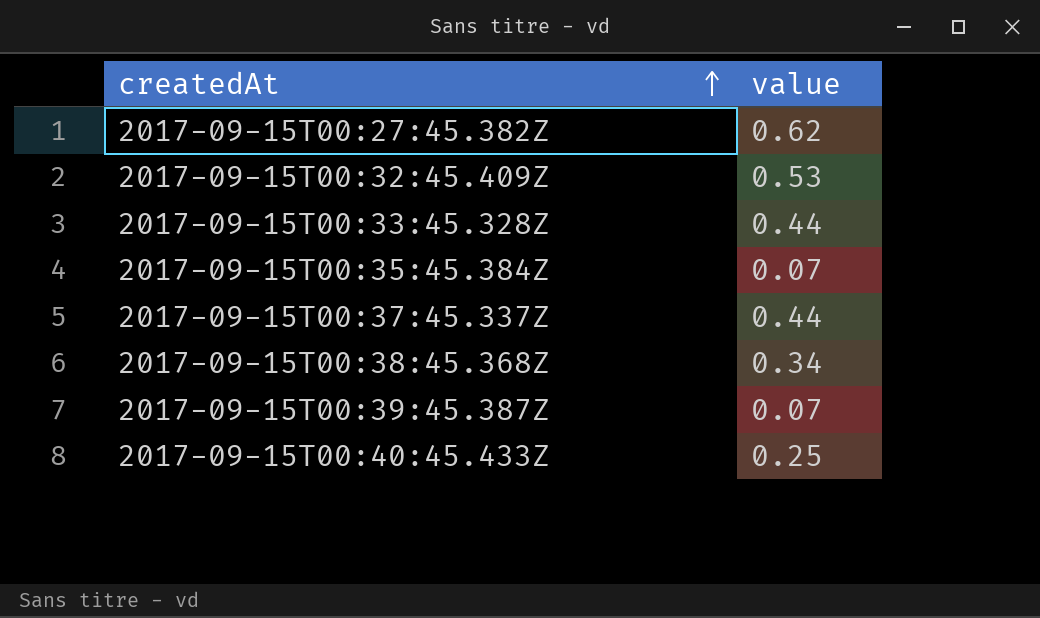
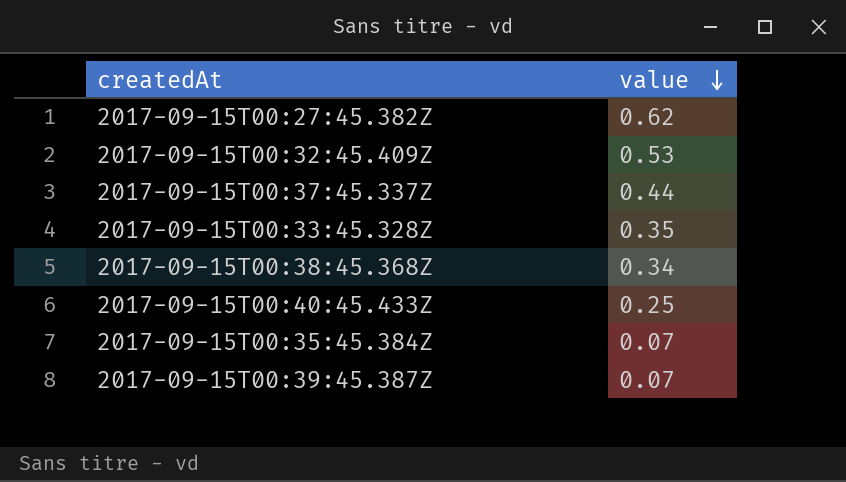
row order: createdAt ascending -> value descending
2017-09-15T00:33:45.328Z | value: 0.44 -> 0.35

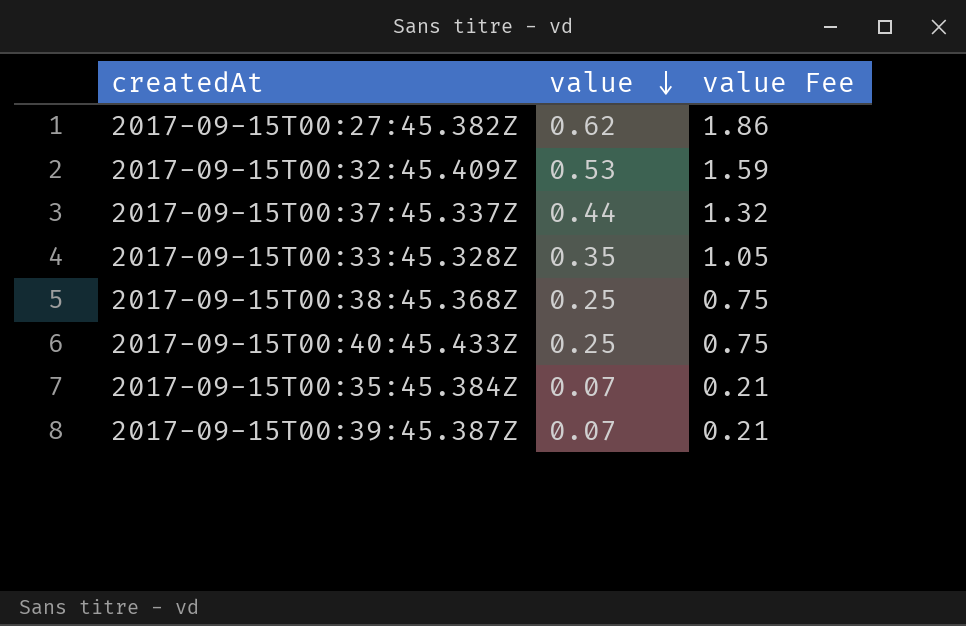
column value Fee | formula: none -> [value] * 3
2017-09-15T00:38:45.368Z | value: 0.34 -> 0.25

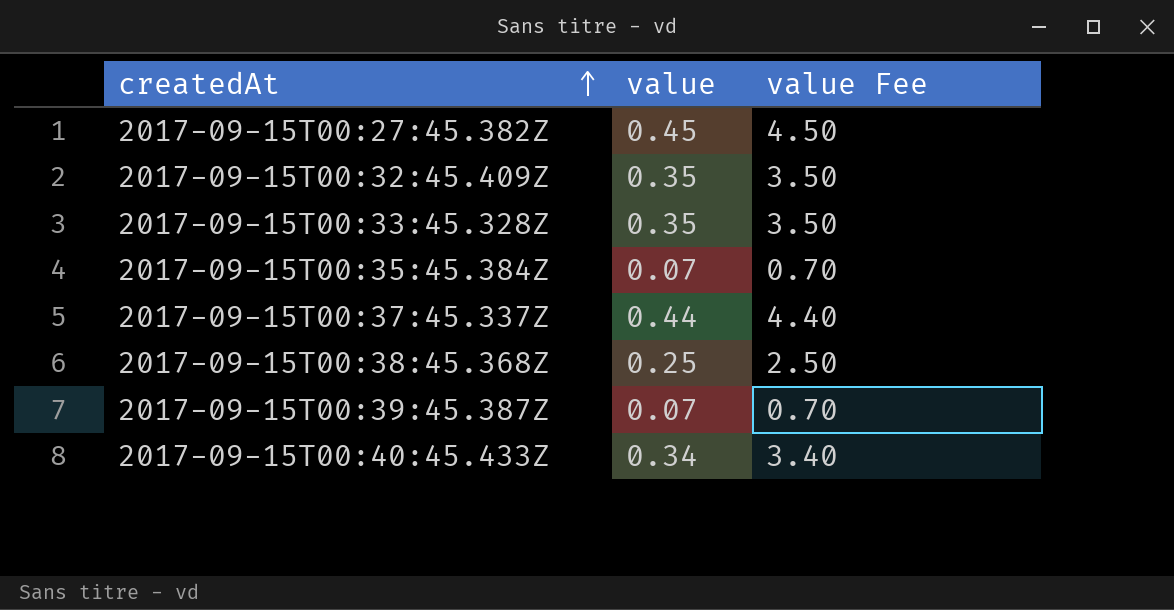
row order: value descending -> createdAt ascending
column value Fee | formula: [value] * 3 -> [value] * 10
2017-09-15T00:27:45.382Z | value: 0.62 -> 0.45
2017-09-15T00:32:45.409Z | value: 0.53 -> 0.35
2017-09-15T00:40:45.433Z | value: 0.25 -> 0.34

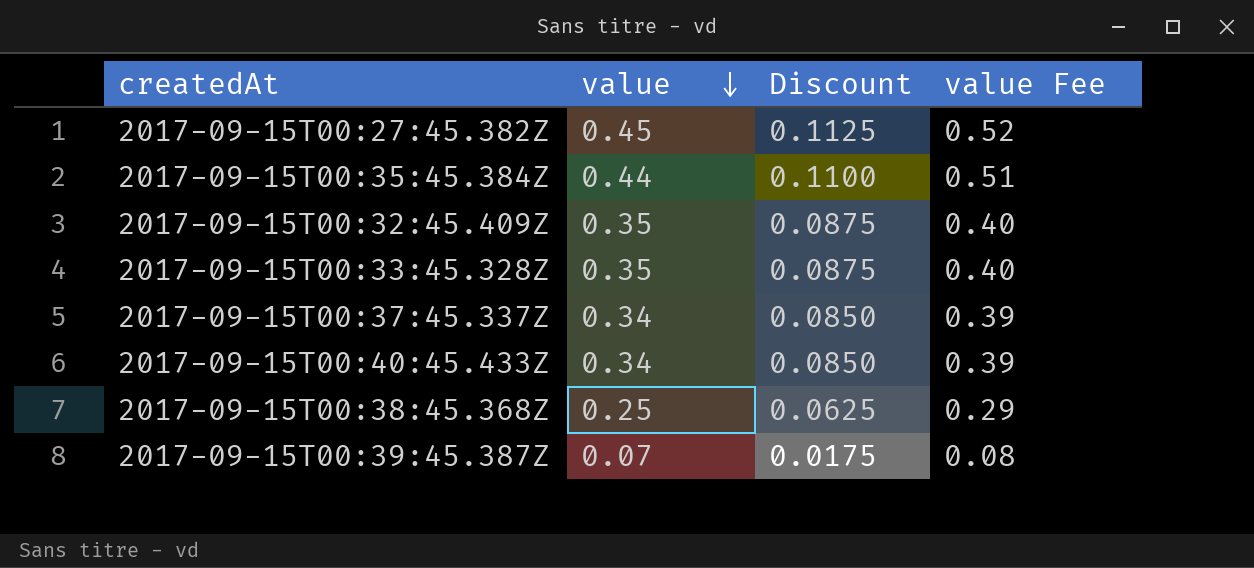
row order: createdAt ascending -> value descending
column Discount | formula: none -> [value] * 0.25
column value Fee | formula: [value] * 10 -> [value] * 1.15
2017-09-15T00:35:45.384Z | value: 0.07 -> 0.44
2017-09-15T00:37:45.337Z | value: 0.44 -> 0.34

